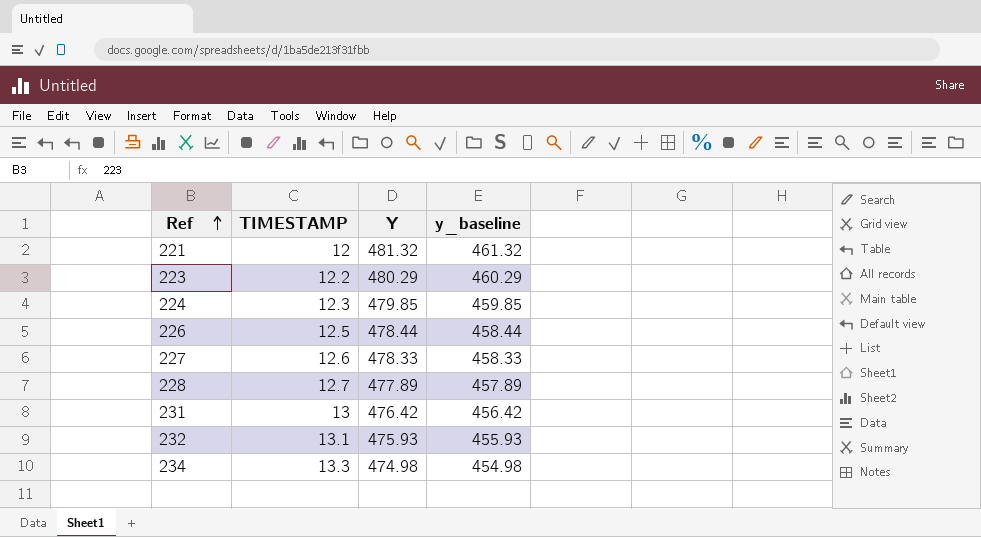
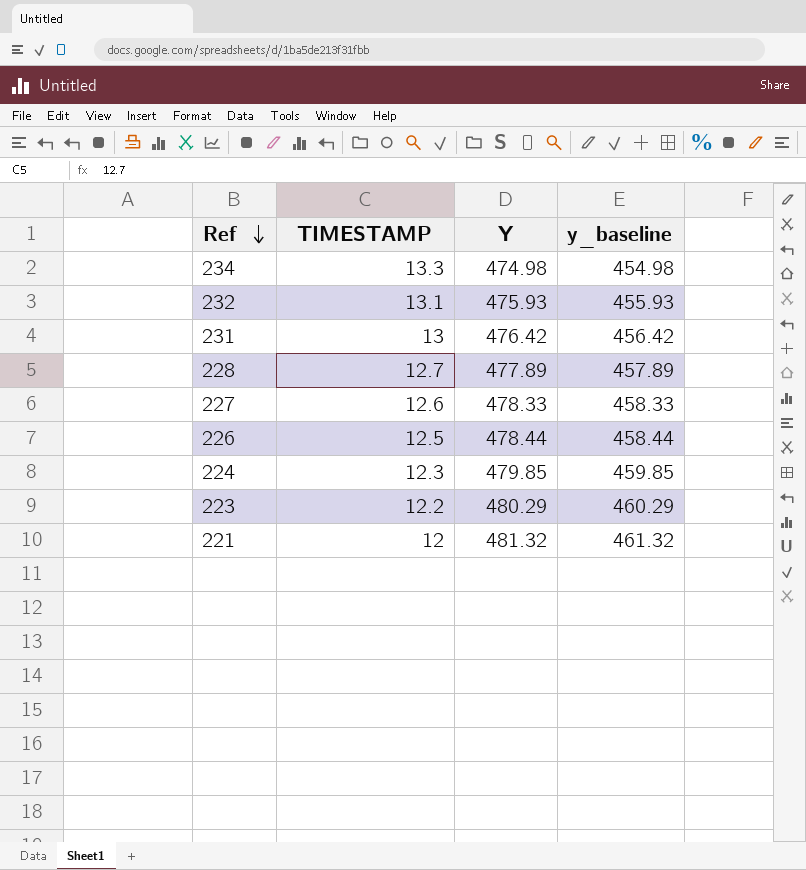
row order: Ref ascending -> Ref descending

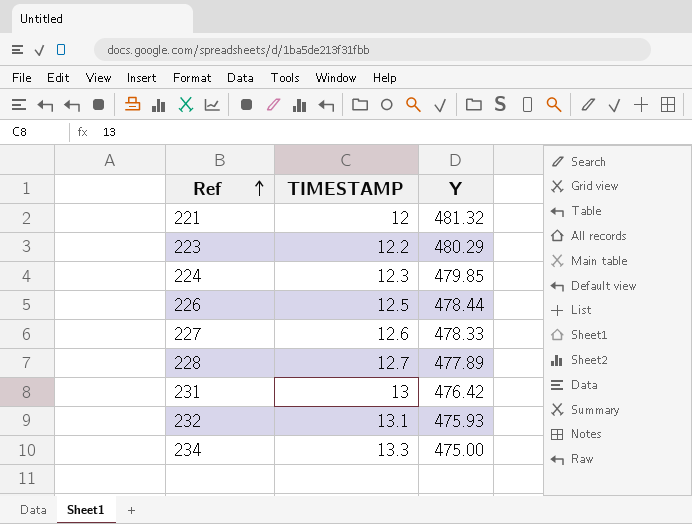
row order: Ref descending -> Ref ascending
column y_baseline | formula: [Y] - 20 -> none
234 | Y: 474.98 -> 475.00

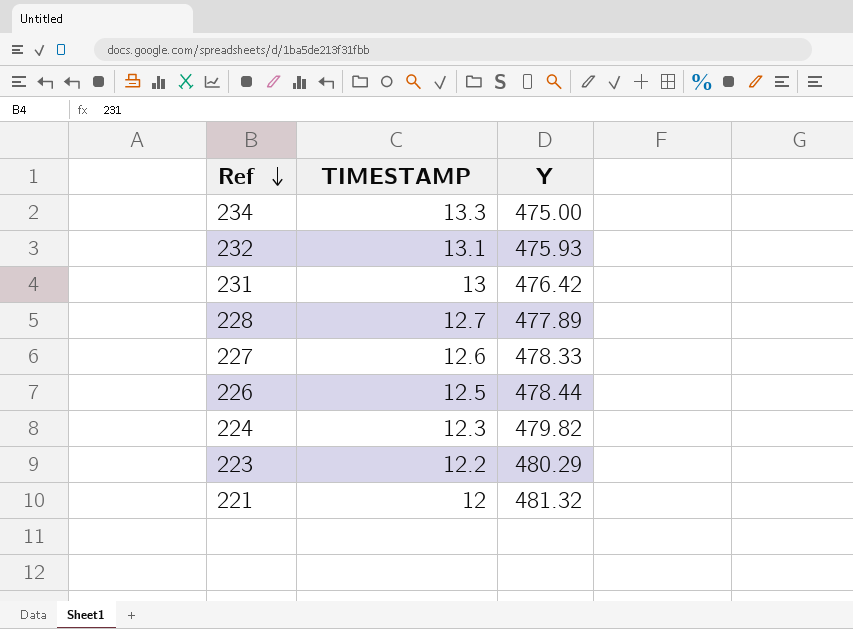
row order: Ref ascending -> Ref descending
224 | Y: 479.85 -> 479.82

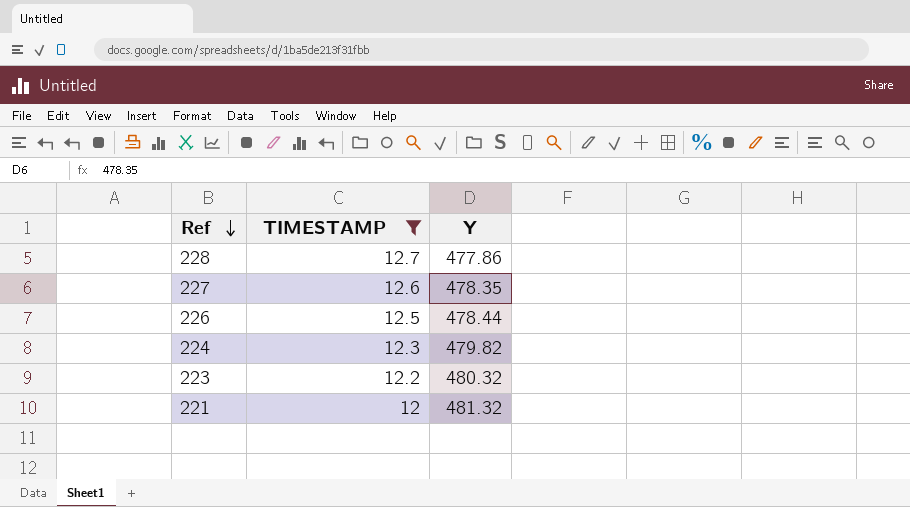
filter: none -> TIMESTAMP <= 12.7
228 | Y: 477.89 -> 477.86
227 | Y: 478.33 -> 478.35
223 | Y: 480.29 -> 480.32

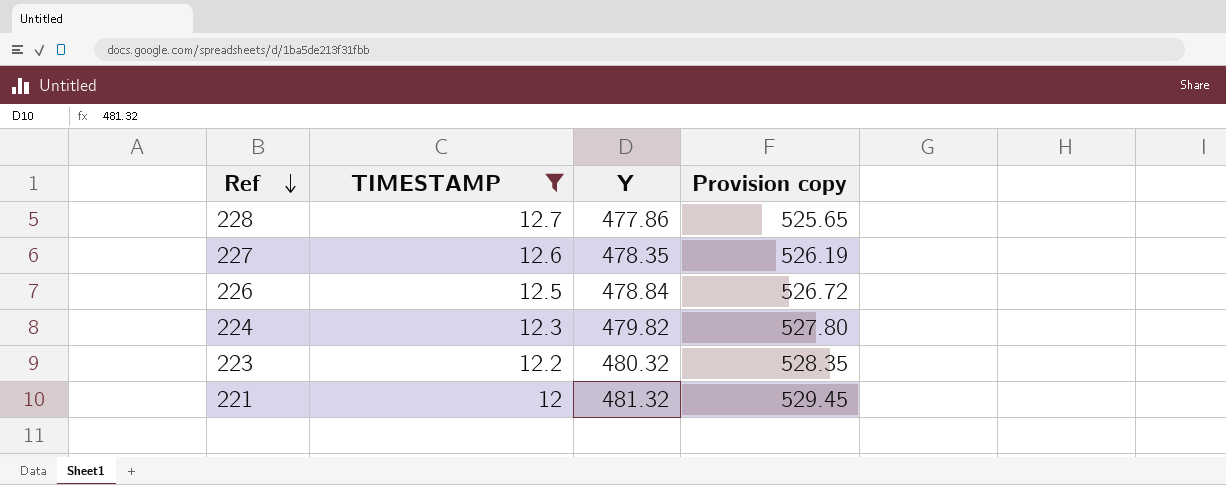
column Provision copy | formula: none -> [Y] * 1.1
226 | Y: 478.44 -> 478.84

